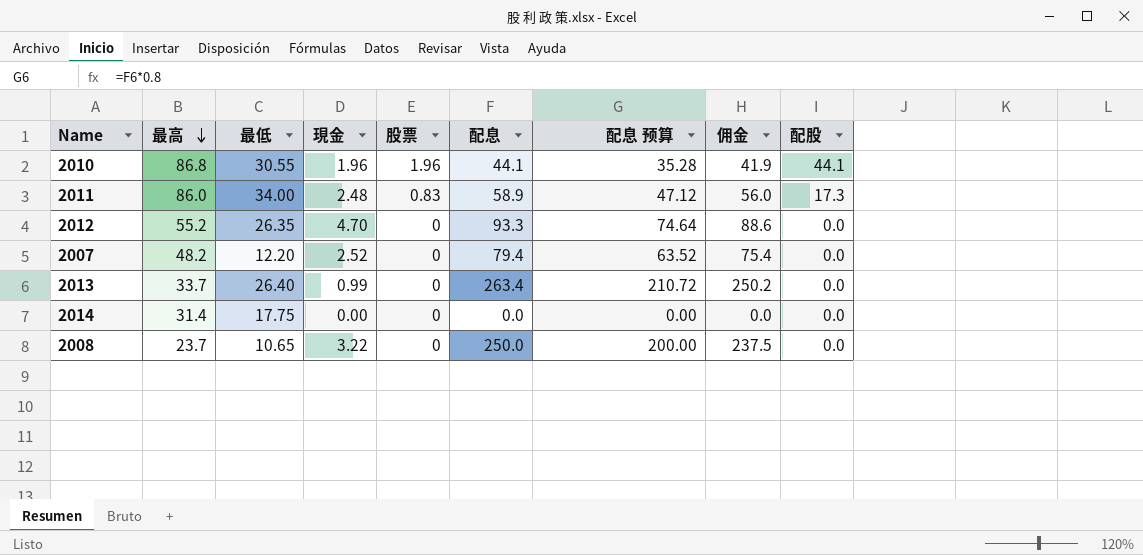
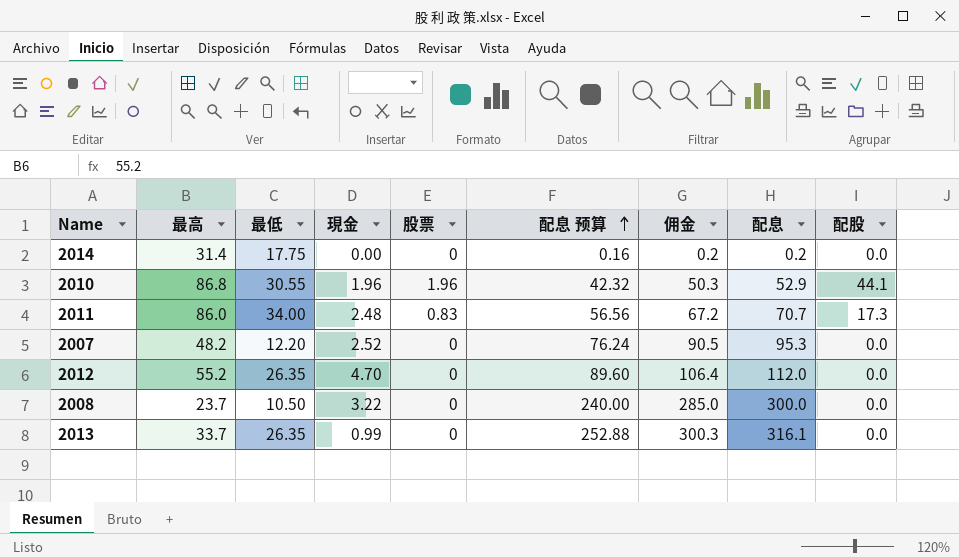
row order: 最高 descending -> 配息 预算 ascending
column 配息 | position: 6 -> 8
2014 | 配息 预算: 0.00 -> 0.16
2014 | 佣金: 0.0 -> 0.2
2014 | 配息: 0.0 -> 0.2
2010 | 配息 预算: 35.28 -> 42.32
2010 | 佣金: 41.9 -> 50.3
2010 | 配息: 44.1 -> 52.9
2011 | 配息 预算: 47.12 -> 56.56
2011 | 佣金: 56.0 -> 67.2
2011 | 配息: 58.9 -> 70.7
2007 | 配息 预算: 63.52 -> 76.24
2007 | 佣金: 75.4 -> 90.5
2007 | 配息: 79.4 -> 95.3
2012 | 配息 预算: 74.64 -> 89.60
2012 | 佣金: 88.6 -> 106.4
2012 | 配息: 93.3 -> 112.0
2008 | 最低: 10.65 -> 10.50
2008 | 配息 预算: 200.00 -> 240.00
2008 | 佣金: 237.5 -> 285.0
2008 | 配息: 250.0 -> 300.0
2013 | 最低: 26.40 -> 26.35
2013 | 配息 预算: 210.72 -> 252.88
2013 | 佣金: 250.2 -> 300.3
2013 | 配息: 263.4 -> 316.1

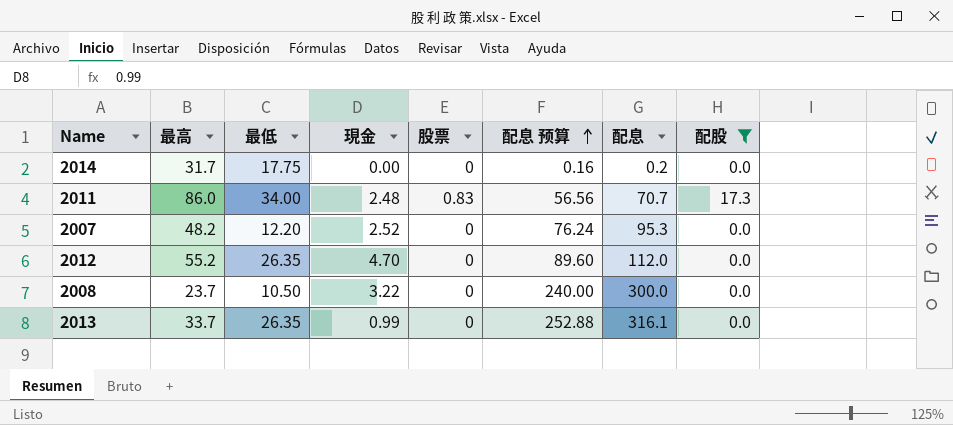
filter: none -> 配股 != 44.1
column 佣金 | formula: [配息] * 0.95 -> none
2014 | 最高: 31.4 -> 31.7

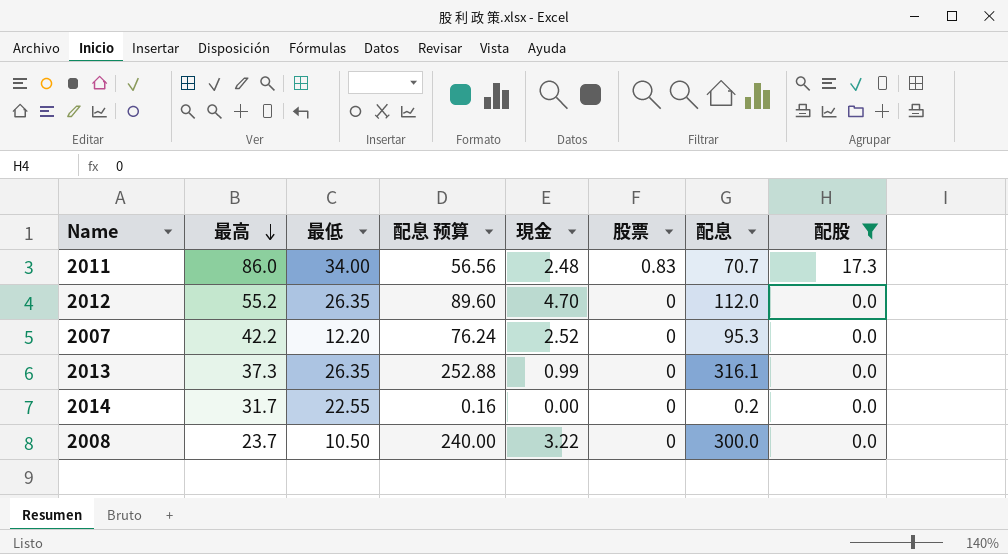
row order: 配息 预算 ascending -> 最高 descending
column 配息 预算 | position: 6 -> 4
2007 | 最高: 48.2 -> 42.2
2013 | 最高: 33.7 -> 37.3
2014 | 最低: 17.75 -> 22.55

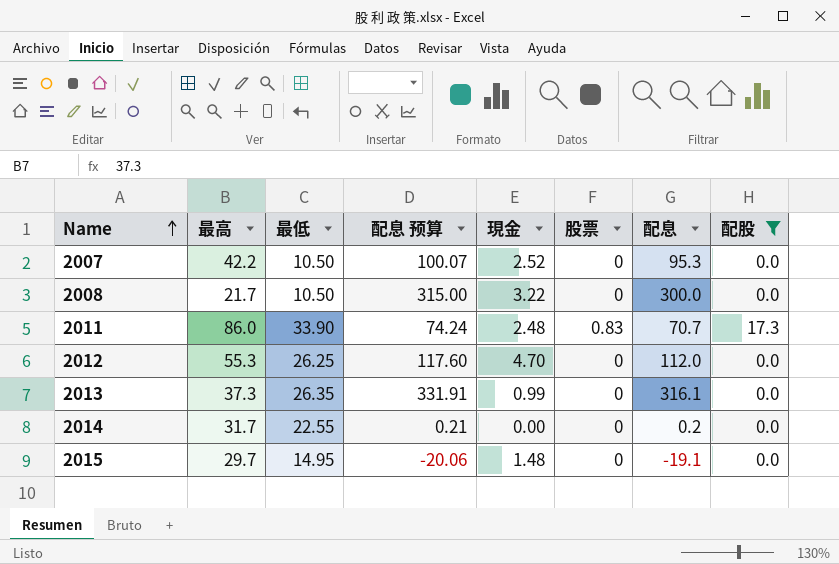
row order: 最高 descending -> Name ascending
column 配息 预算 | formula: [配息] * 0.8 -> [配息] * 1.05
2007 | 最低: 12.20 -> 10.50
2008 | 最高: 23.7 -> 21.7
2011 | 最低: 34.00 -> 33.90
2012 | 最高: 55.2 -> 55.3
2012 | 最低: 26.35 -> 26.25
row 2015: none -> 29.7 | 14.95 | -20.06 | 1.48 | 0 | -19.1 | 0.0

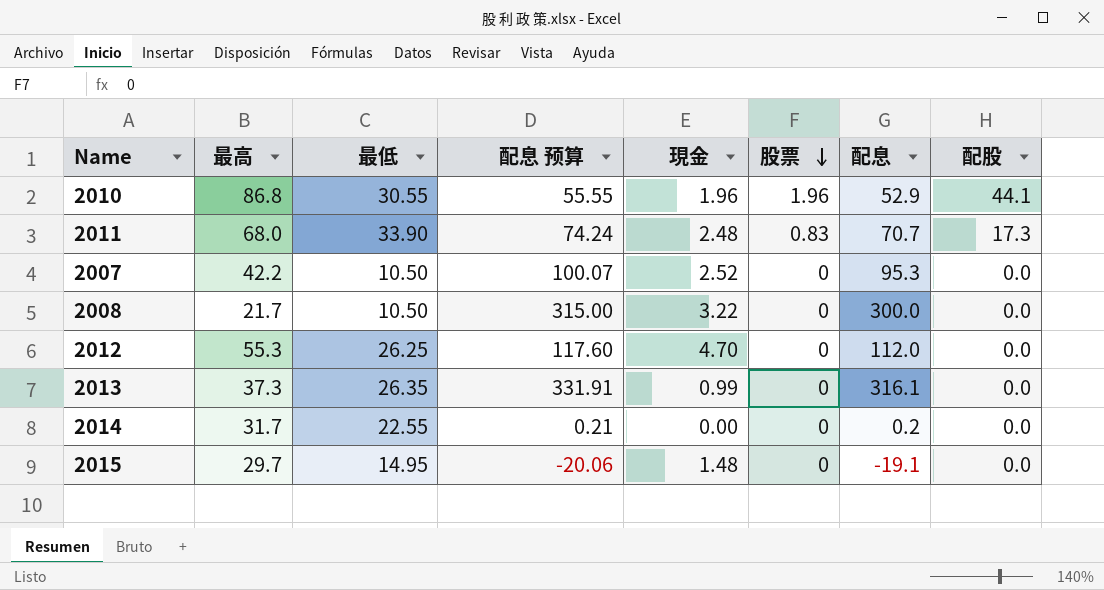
filter: 配股 != 44.1 -> none
row order: Name ascending -> 股票 descending
2011 | 最高: 86.0 -> 68.0

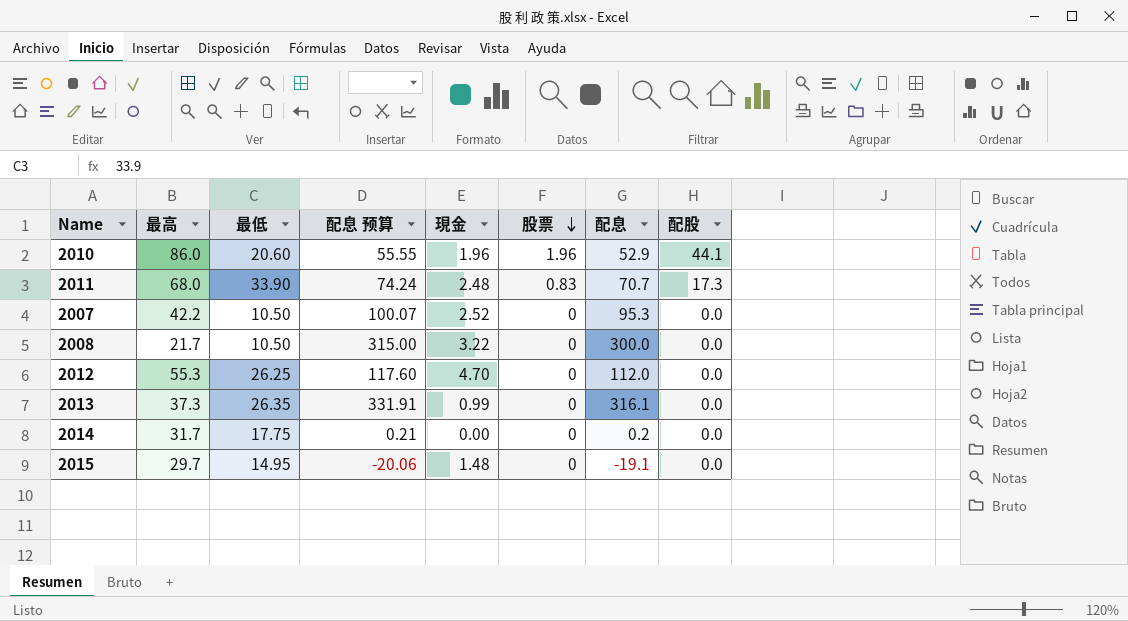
2010 | 最高: 86.8 -> 86.0
2010 | 最低: 30.55 -> 20.60
2014 | 最低: 22.55 -> 17.75

